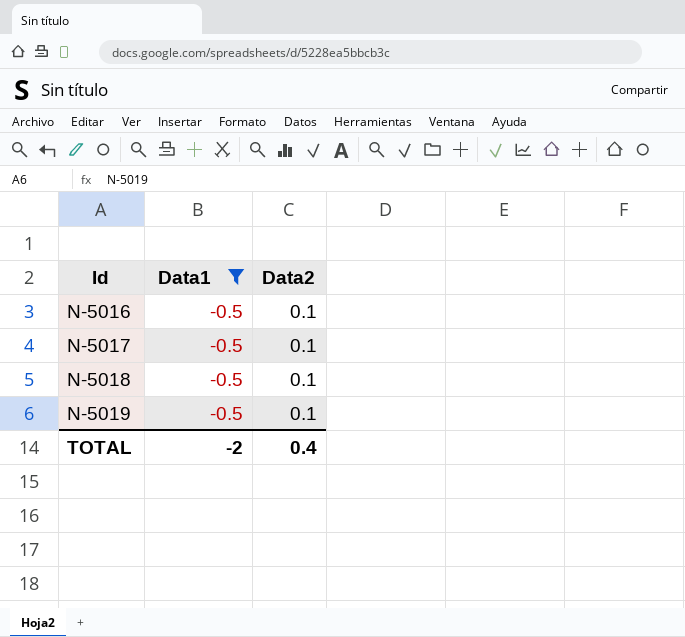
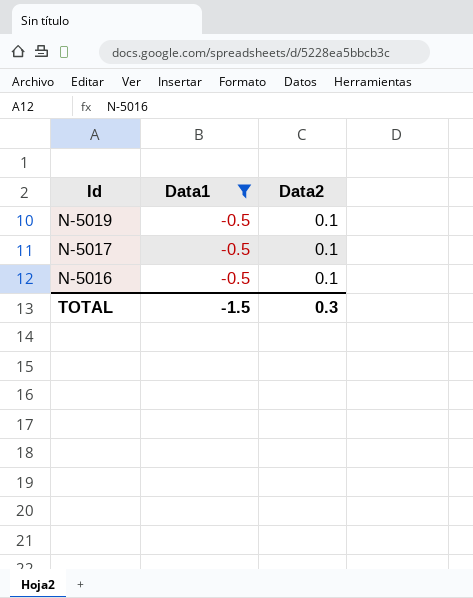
row order: Id ascending -> Id descending
row N-5018: -0.5 | 0.1 -> none
TOTAL | Data1: -2 -> -1.5
TOTAL | Data2: 0.4 -> 0.3

